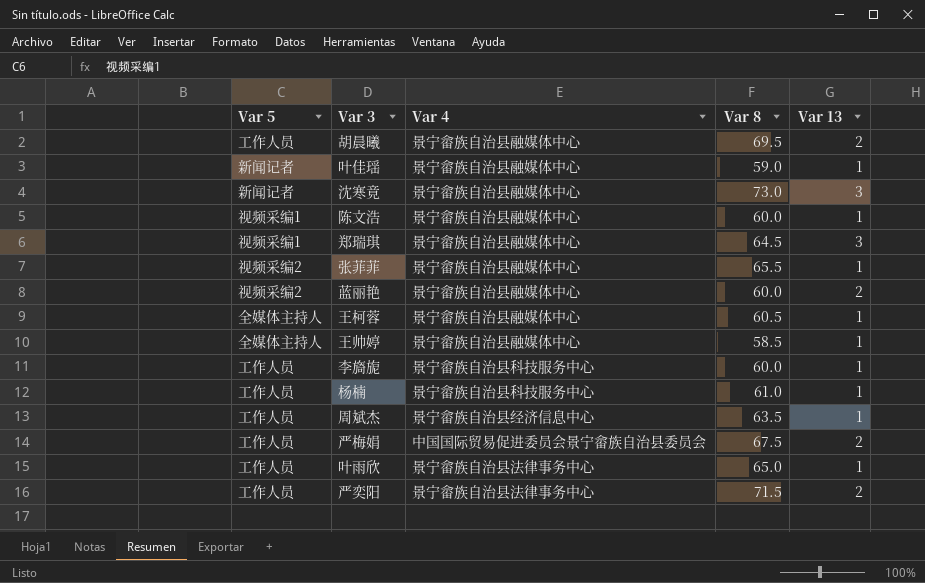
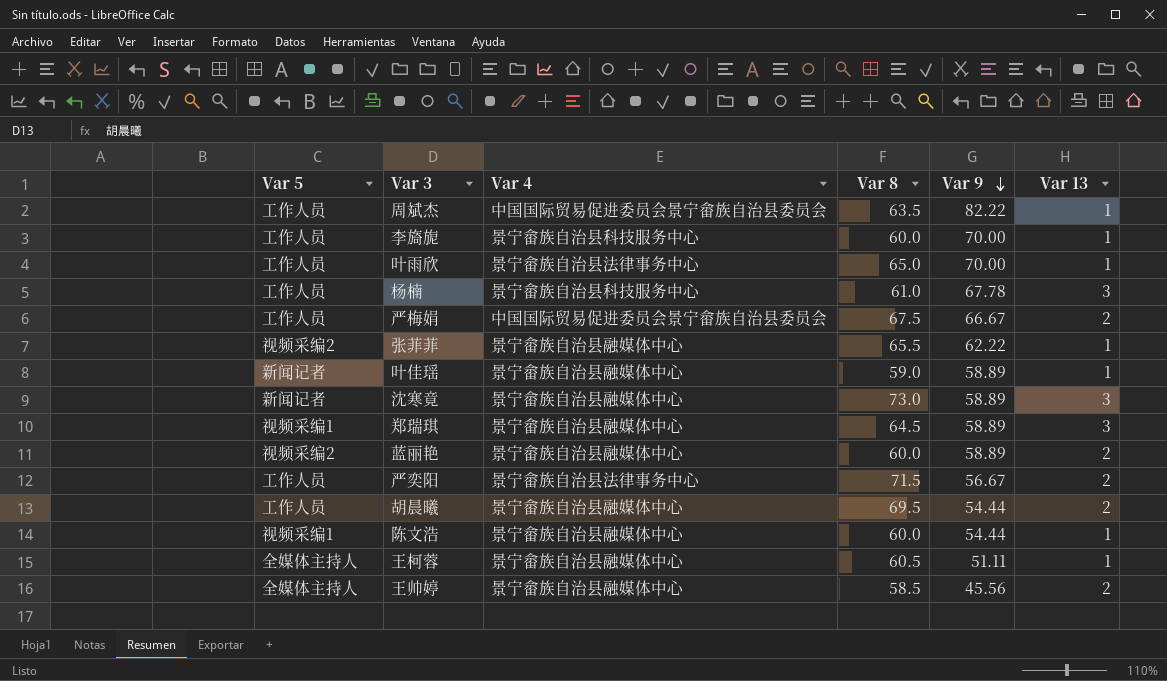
row order: none -> Var 9 descending
column Var 9 | position: none -> 5
周斌杰 | Var 4: 景宁畲族自治县经济信息中心 -> 中国国际贸易促进委员会景宁畲族自治县委员会
杨楠 | Var 13: 1 -> 3
王帅婷 | Var 13: 1 -> 2

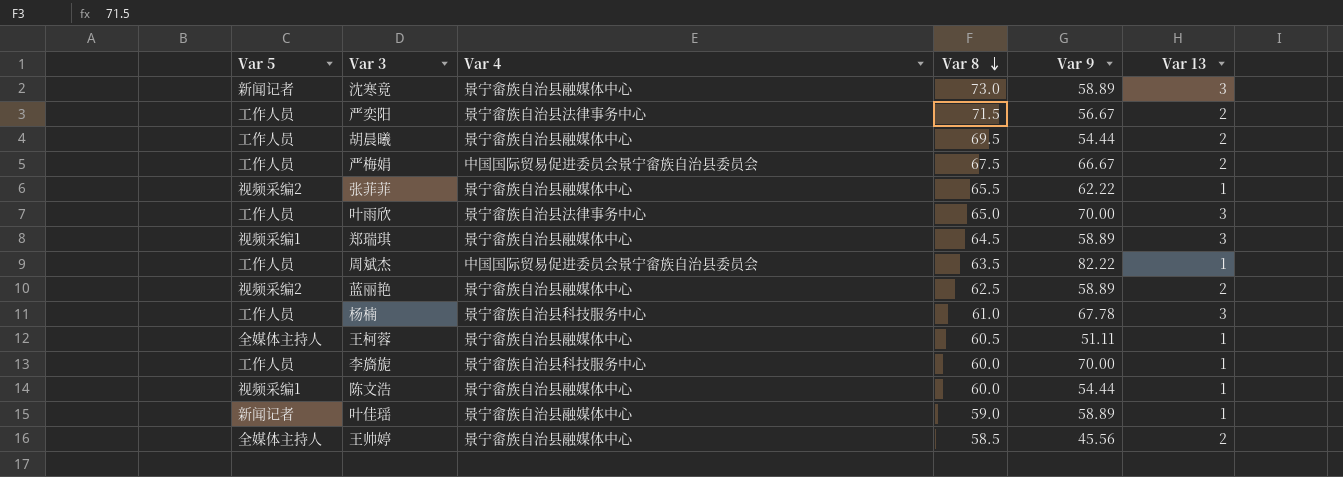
row order: Var 9 descending -> Var 8 descending
叶雨欣 | Var 13: 1 -> 3
蓝丽艳 | Var 8: 60.0 -> 62.5

